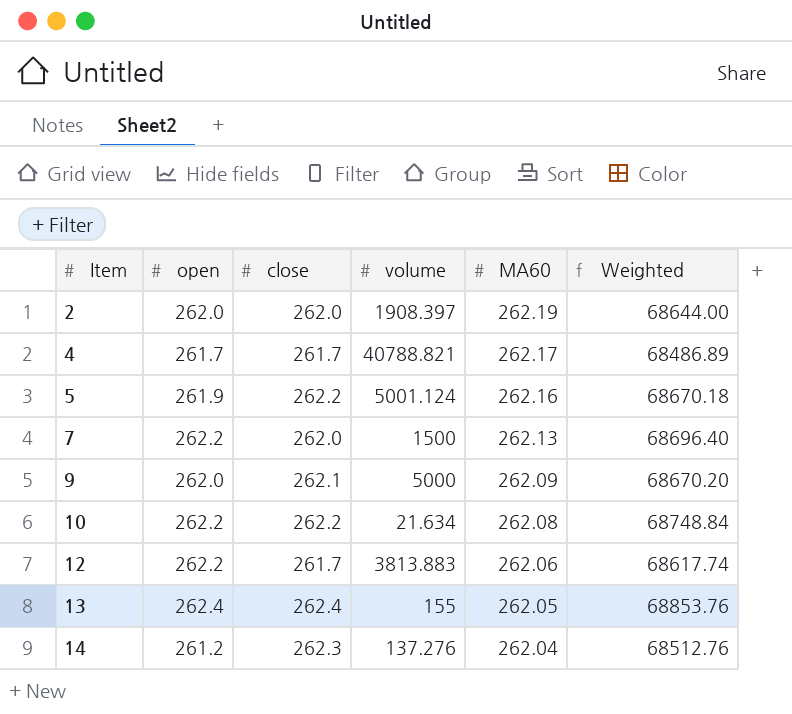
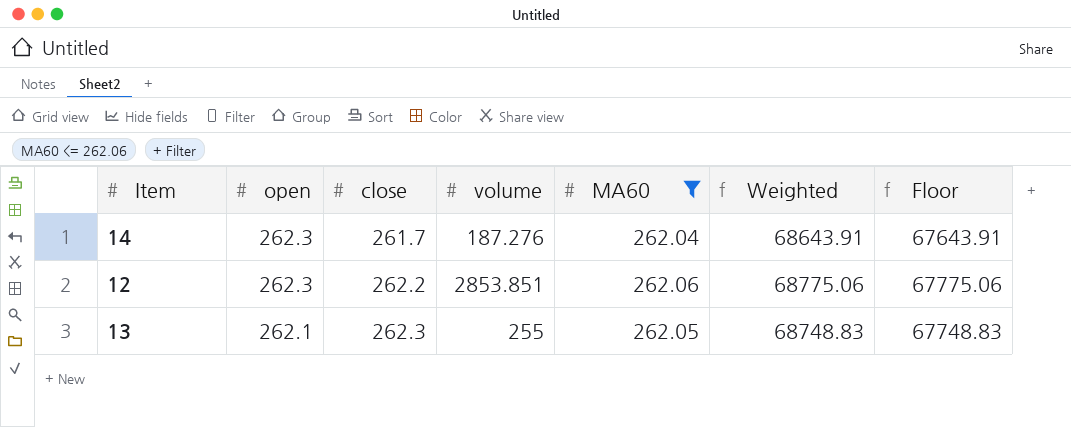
filter: none -> MA60 <= 262.06
row order: Item ascending -> open descending
column Floor | formula: none -> [Weighted] - 1000
14 | open: 261.2 -> 262.3
14 | close: 262.3 -> 261.7
14 | volume: 137.276 -> 187.276
14 | Weighted: 68512.76 -> 68643.91
12 | open: 262.2 -> 262.3
12 | close: 261.7 -> 262.2
12 | volume: 3813.883 -> 2853.851
12 | Weighted: 68617.74 -> 68775.06
13 | open: 262.4 -> 262.1
13 | close: 262.4 -> 262.3
13 | volume: 155 -> 255
13 | Weighted: 68853.76 -> 68748.83

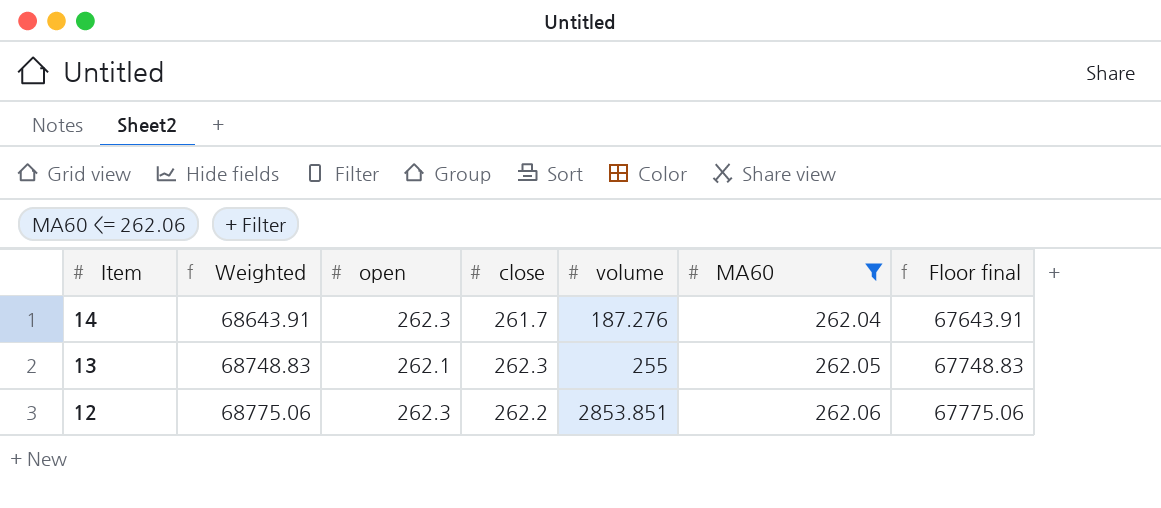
row order: open descending -> Item descending
column Weighted | position: 6 -> 2
column name: Floor -> Floor final

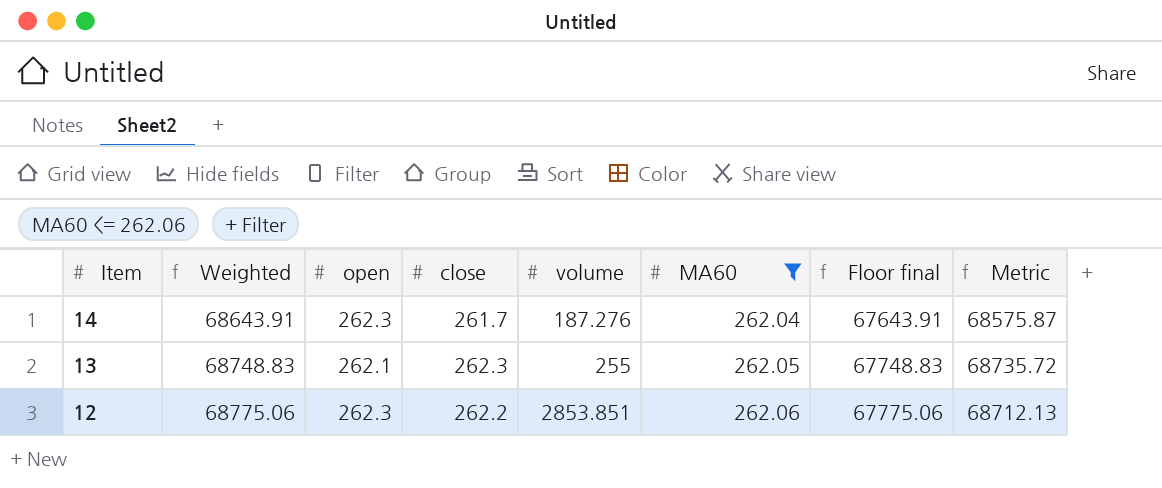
column Metric | formula: none -> [close] * [MA60]

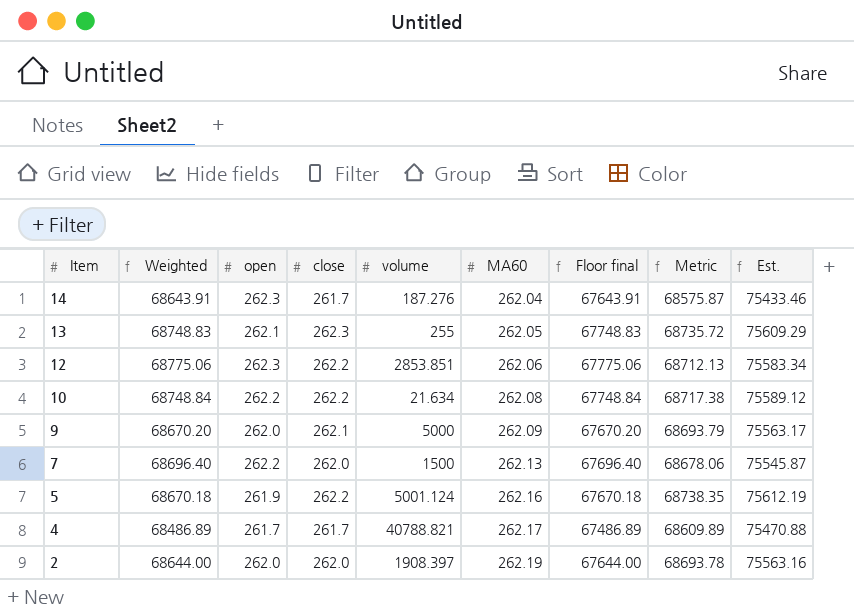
filter: MA60 <= 262.06 -> none
column Est. | formula: none -> [Metric] * 1.1

